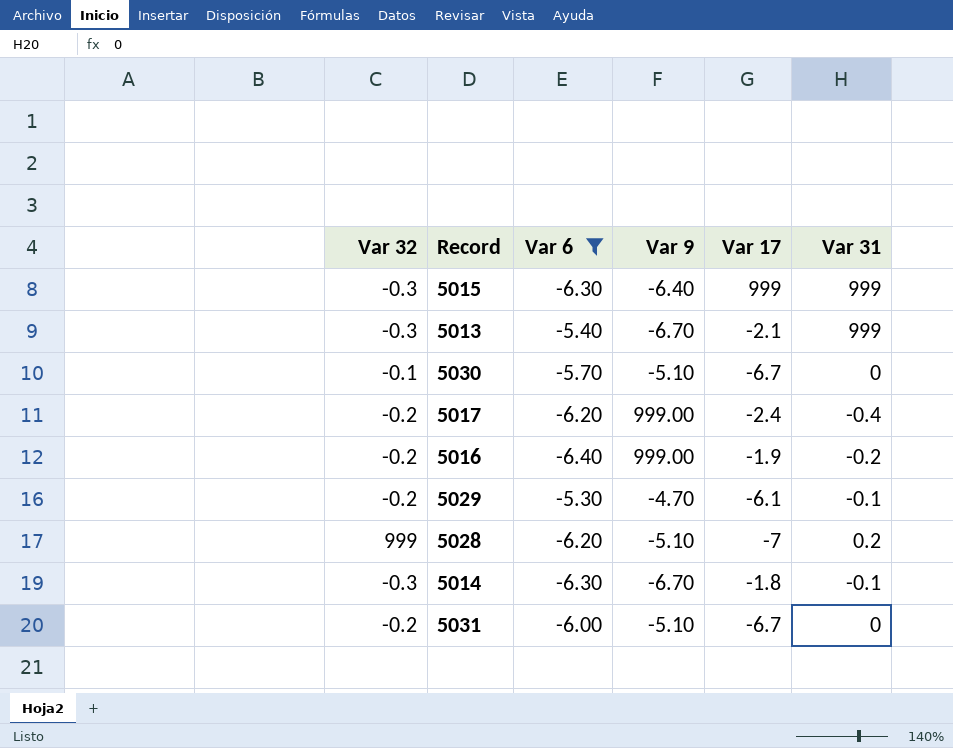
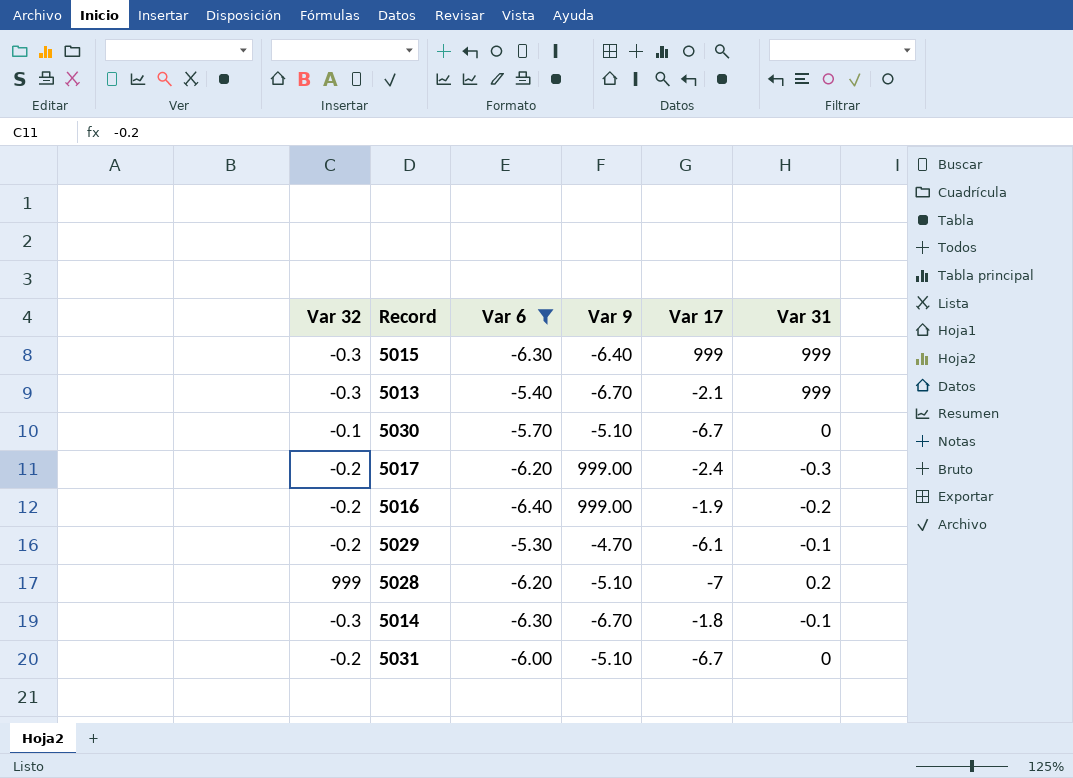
5017 | Var 31: -0.4 -> -0.3

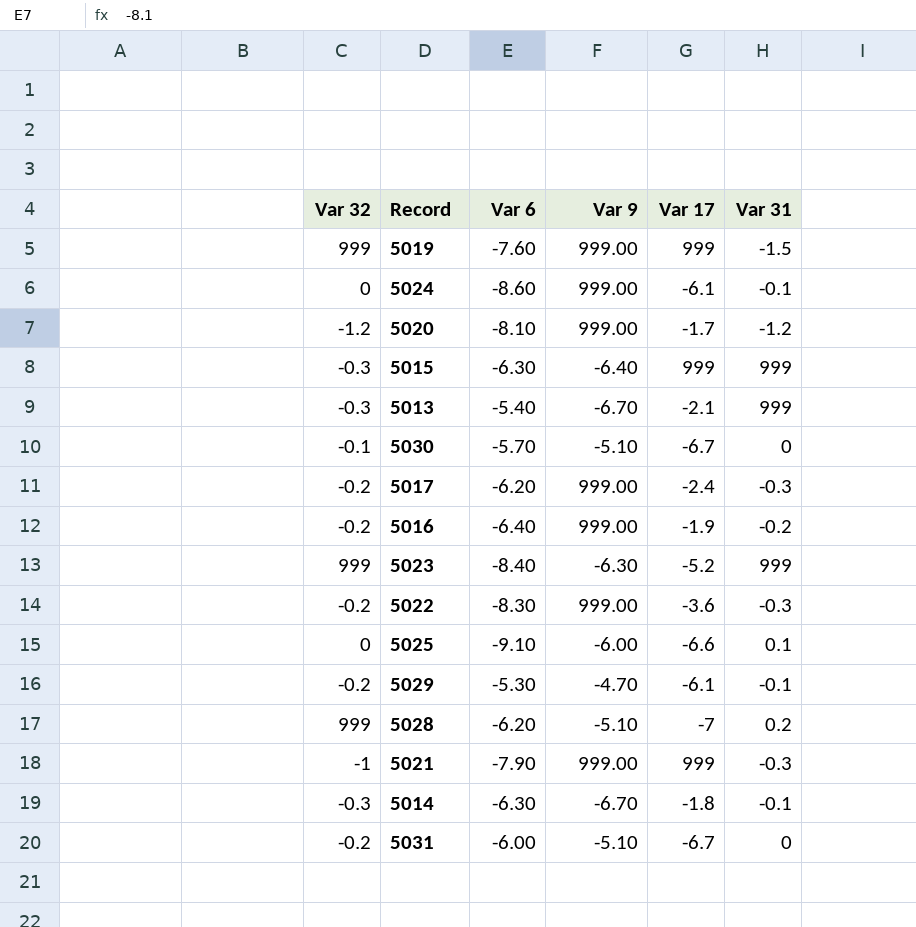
filter: Var 6 >= -6.40 -> none

